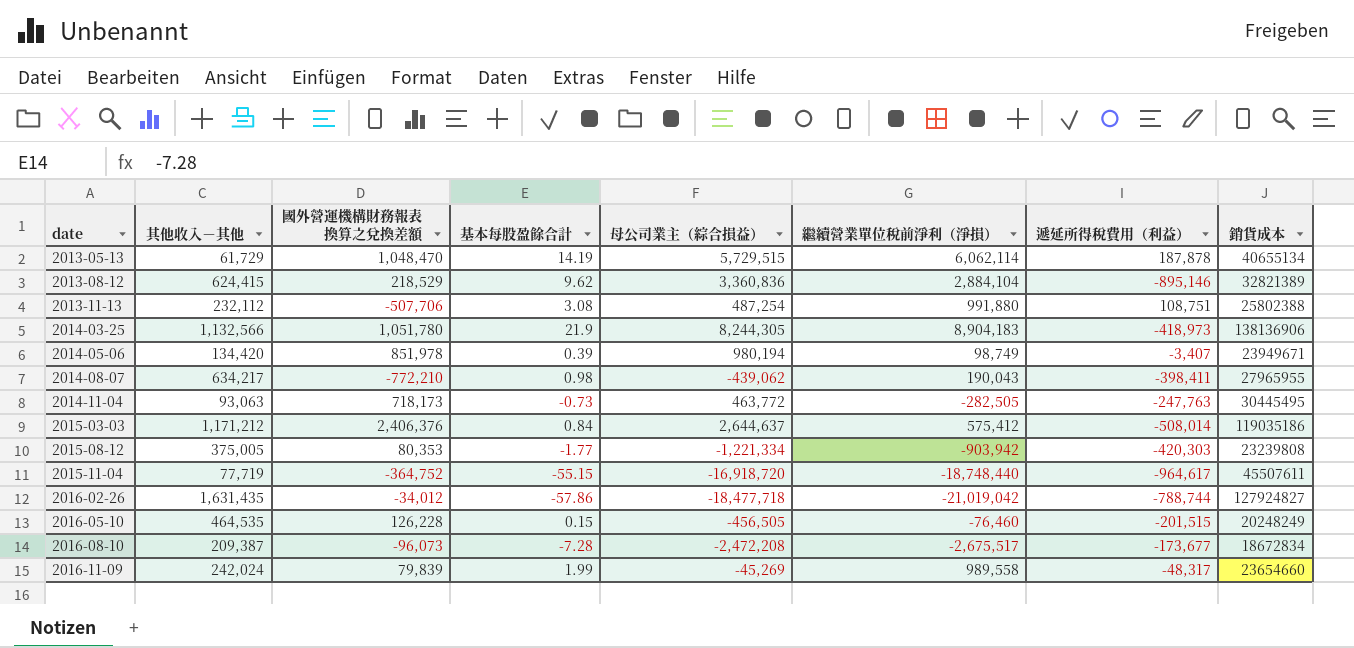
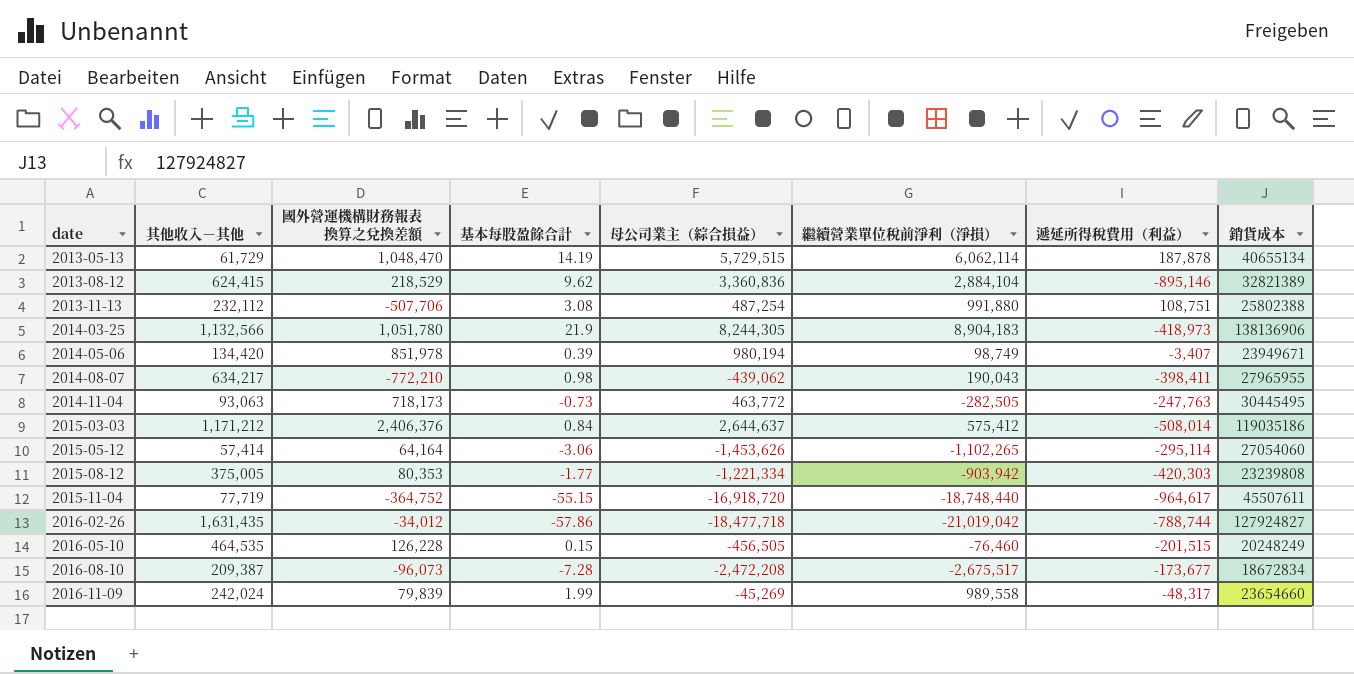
row 2015-05-12: none -> 57,414 | 64,164 | -3.06 | -1,453,626 | -1,102,265 | -295,114 | 27054060

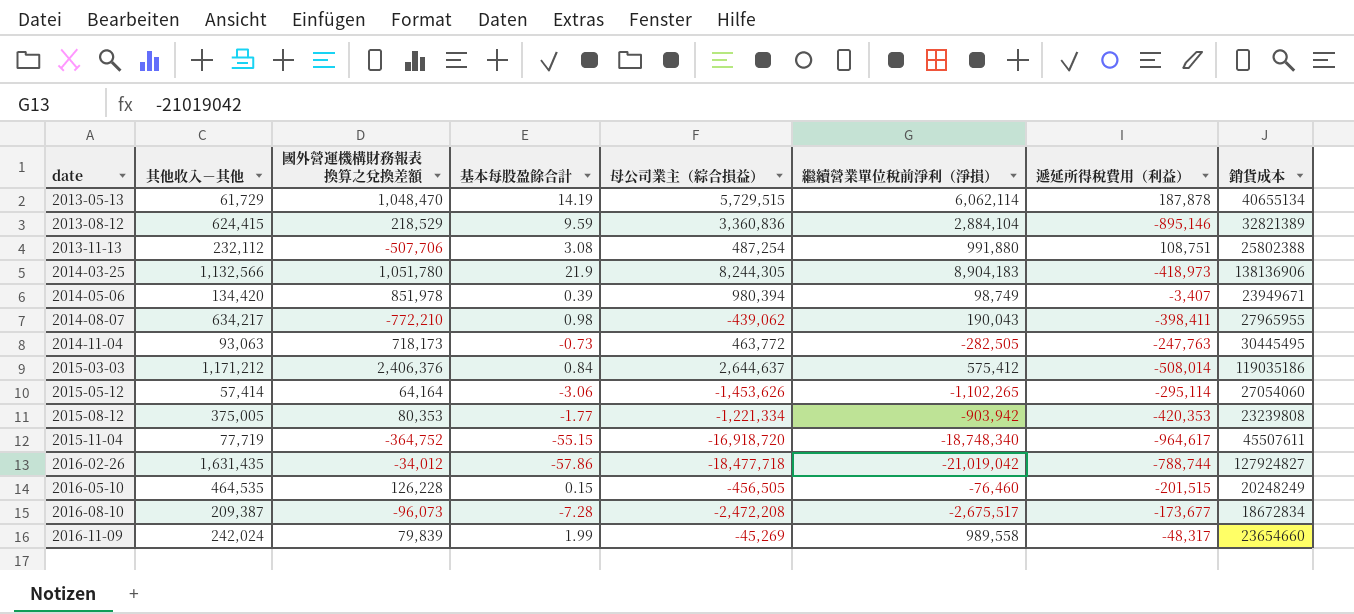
2013-08-12 | 基本每股盈餘合計: 9.62 -> 9.59
2014-05-06 | 母公司業主（綜合損益）: 980,194 -> 980,394
2015-08-12 | 遞延所得稅費用（利益）: -420,303 -> -420,353
2015-11-04 | 繼續營業單位稅前淨利（淨損）: -18,748,440 -> -18,748,340

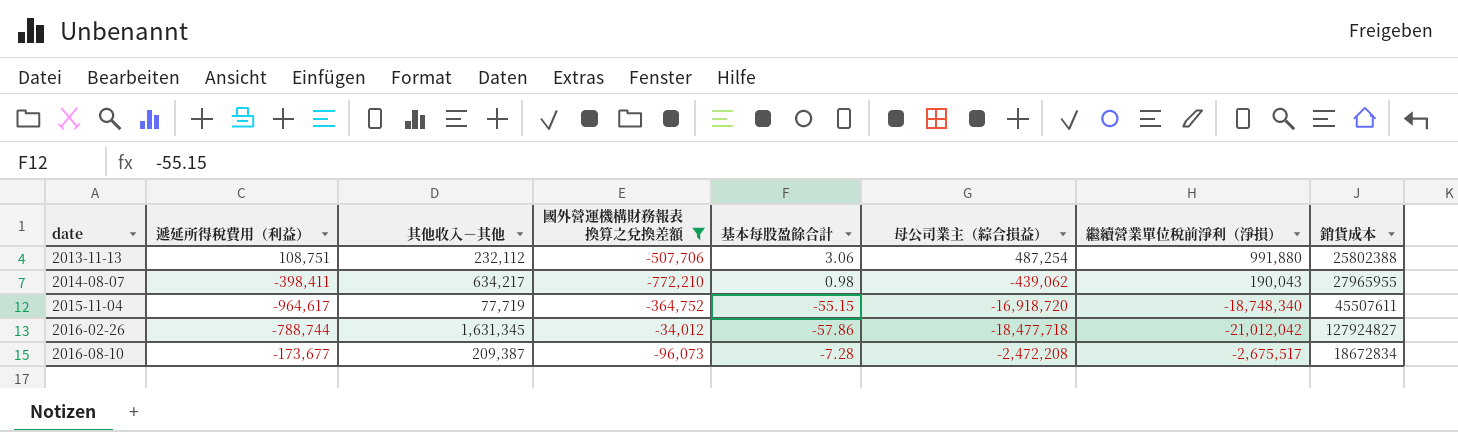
filter: none -> 國外營運機構財務報表換算之兌換差額 <= -34,012
column 遞延所得稅費用（利益） | position: 7 -> 2
2013-11-13 | 基本每股盈餘合計: 3.08 -> 3.06
2016-02-26 | 其他收入－其他: 1,631,435 -> 1,631,345
2016-02-26 | 繼續營業單位稅前淨利（淨損）: -21,019,042 -> -21,012,042

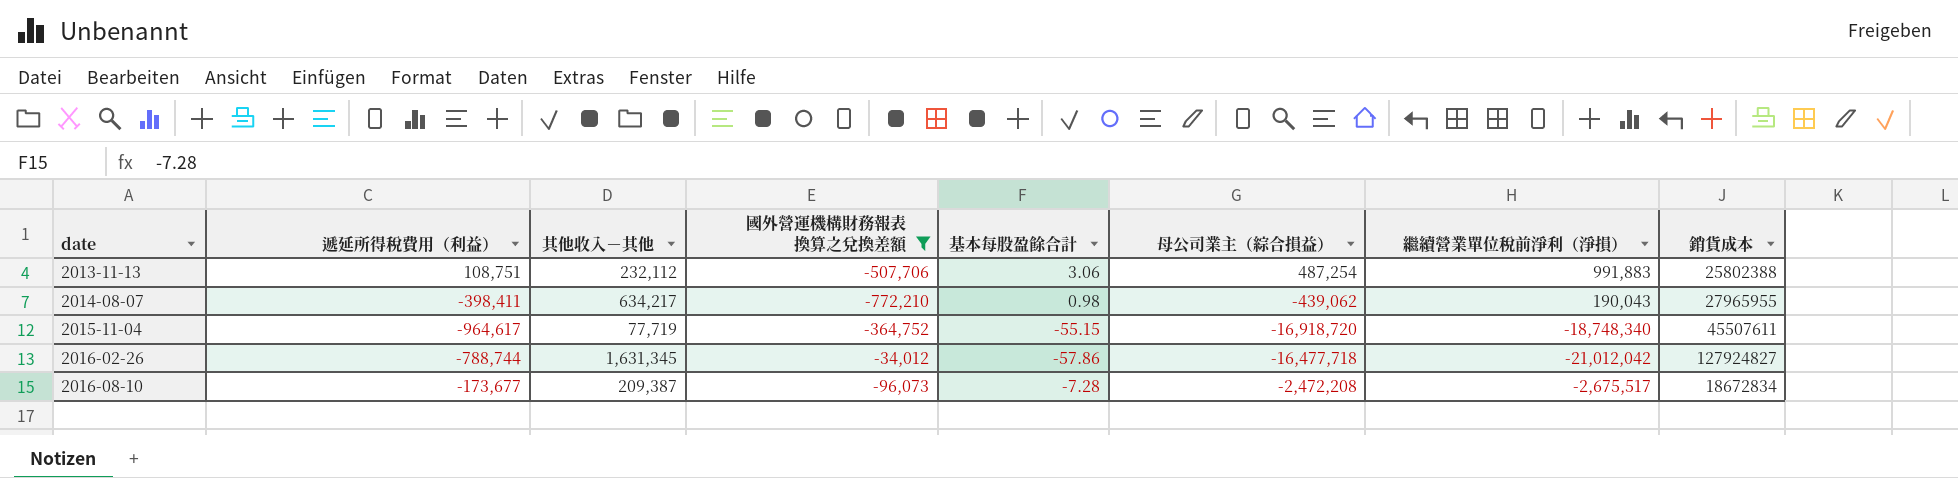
2013-11-13 | 繼續營業單位稅前淨利（淨損）: 991,880 -> 991,883
2016-02-26 | 母公司業主（綜合損益）: -18,477,718 -> -16,477,718

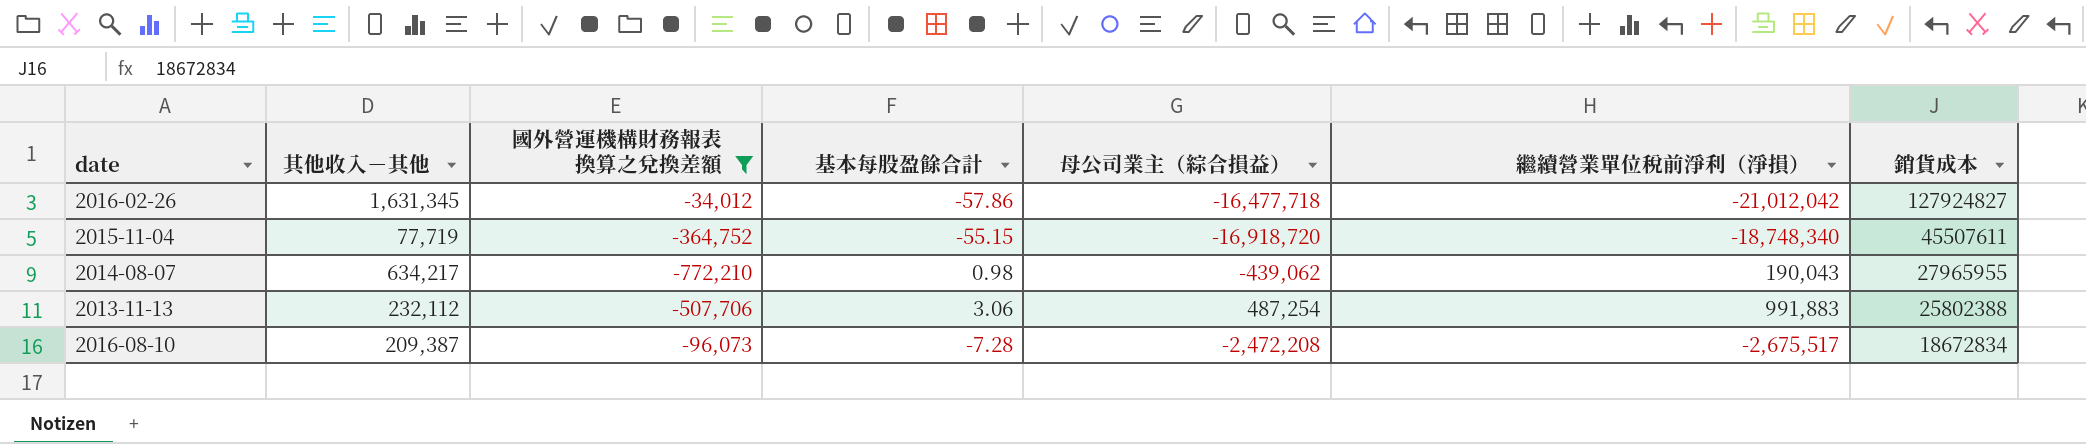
row order: date ascending -> 銷貨成本 descending
column 遞延所得稅費用（利益） | position: 2 -> none

